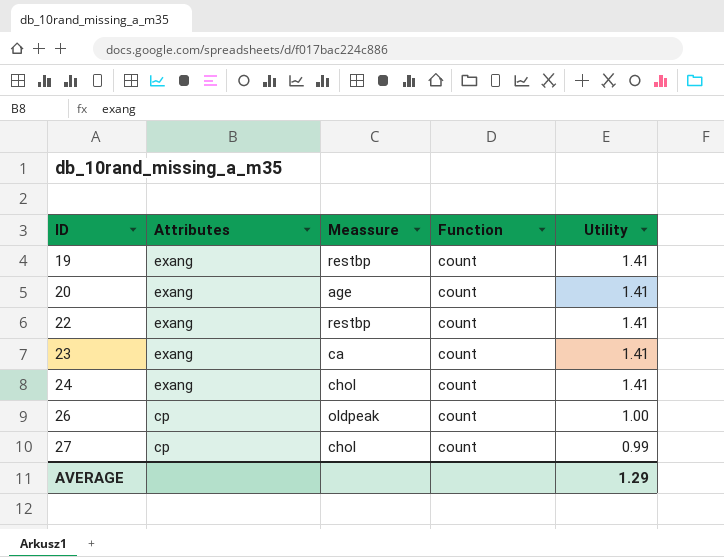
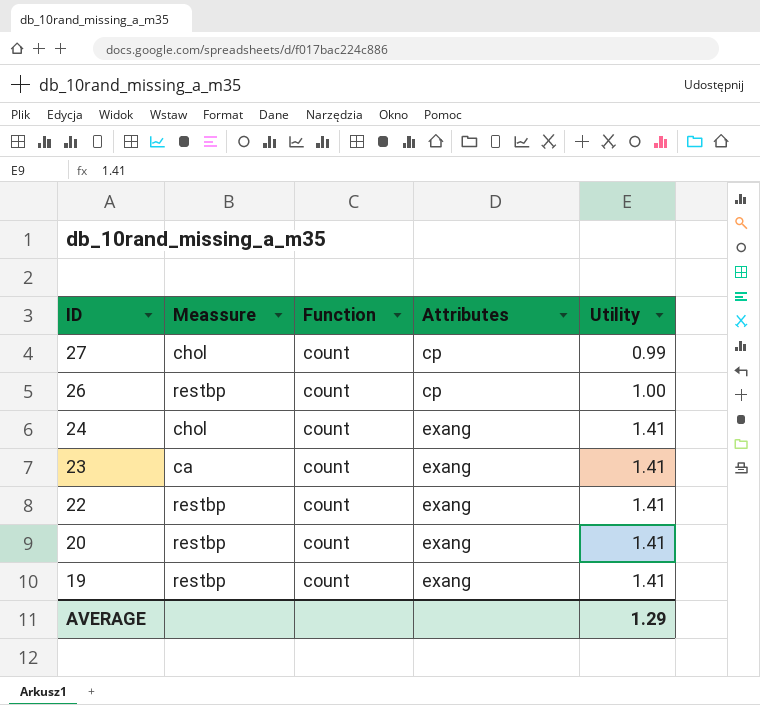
row order: ID ascending -> ID descending
column Attributes | position: 2 -> 4
26 | Meassure: oldpeak -> restbp
20 | Meassure: age -> restbp

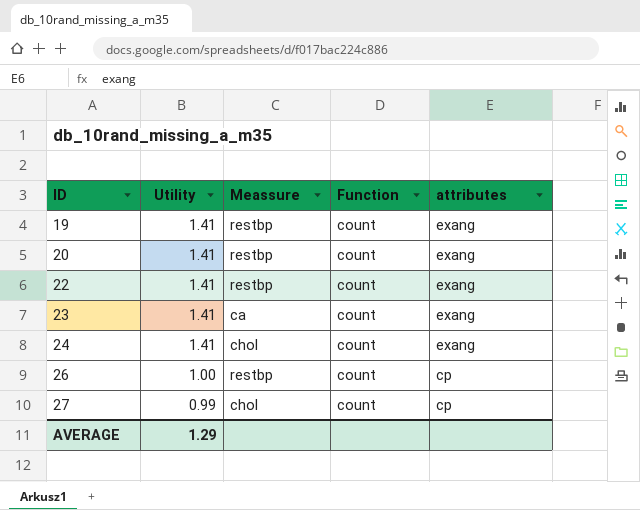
row order: ID descending -> ID ascending
column Utility | position: 5 -> 2
column name: Attributes -> attributes

